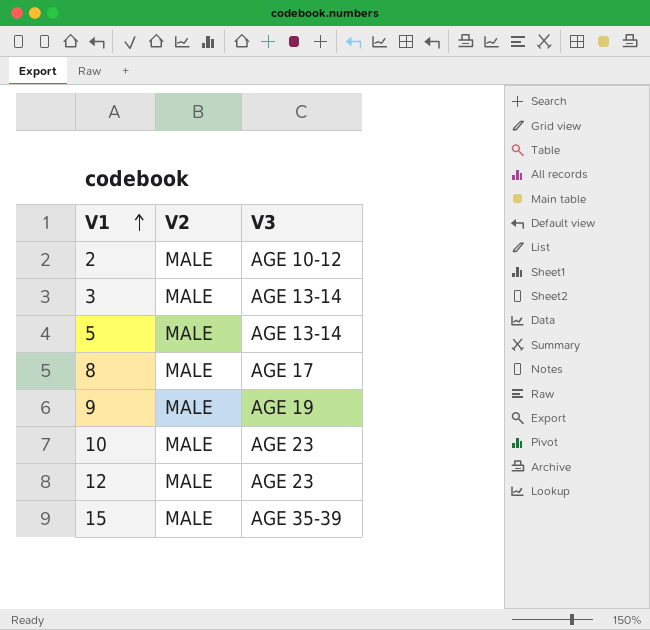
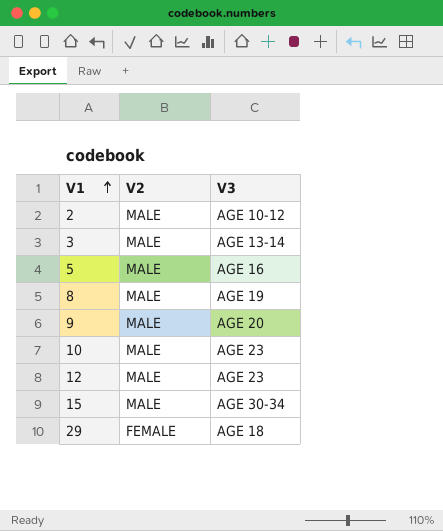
5 | V3: AGE 13-14 -> AGE 16
8 | V3: AGE 17 -> AGE 19
9 | V3: AGE 19 -> AGE 20
15 | V3: AGE 35-39 -> AGE 30-34
row 29: none -> FEMALE | AGE 18

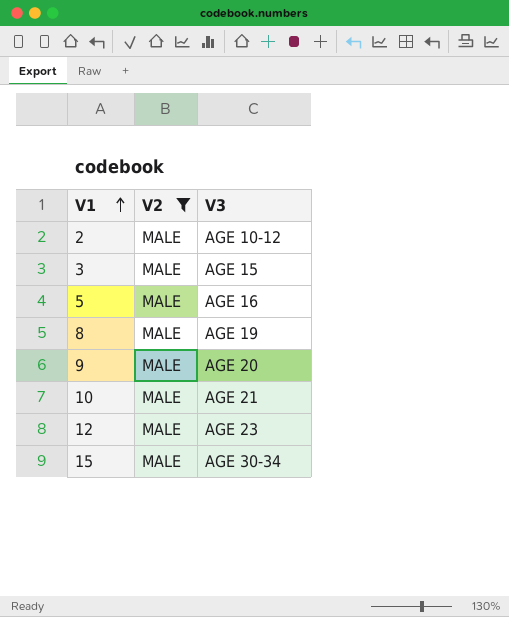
filter: none -> V2 = MALE
3 | V3: AGE 13-14 -> AGE 15
10 | V3: AGE 23 -> AGE 21

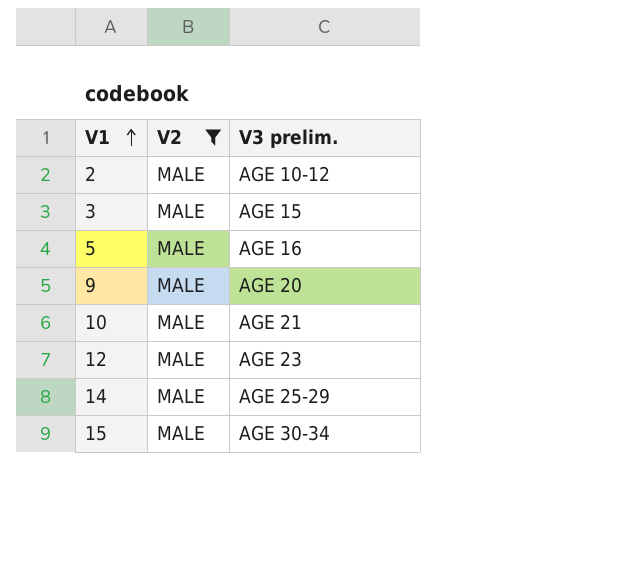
column name: V3 -> V3 prelim.
row 8: MALE | AGE 19 -> none
row 14: none -> MALE | AGE 25-29

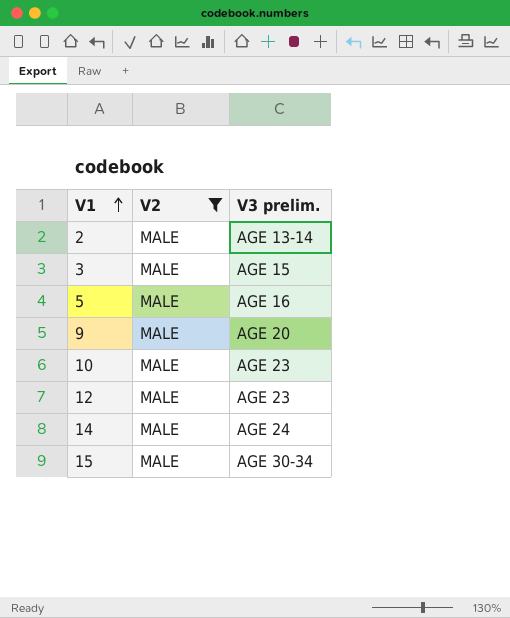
2 | V3 prelim.: AGE 10-12 -> AGE 13-14
10 | V3 prelim.: AGE 21 -> AGE 23
14 | V3 prelim.: AGE 25-29 -> AGE 24

